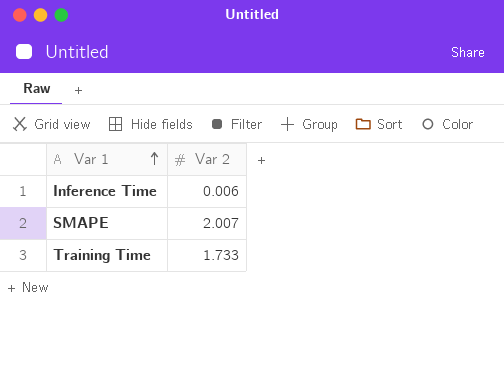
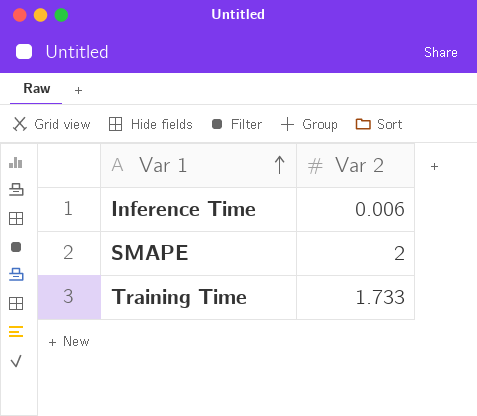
SMAPE | Var 2: 2.007 -> 2

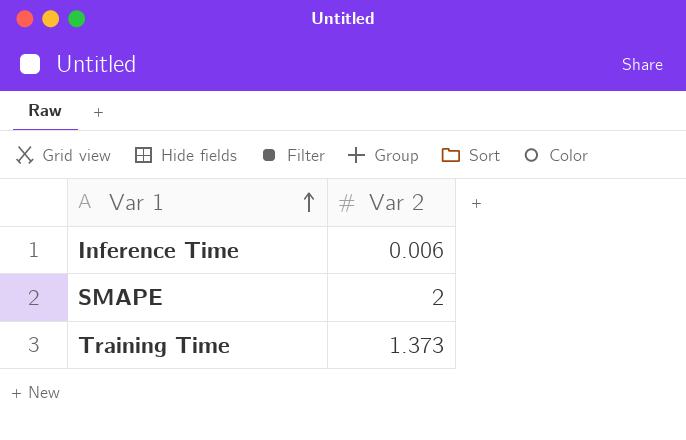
Training Time | Var 2: 1.733 -> 1.373

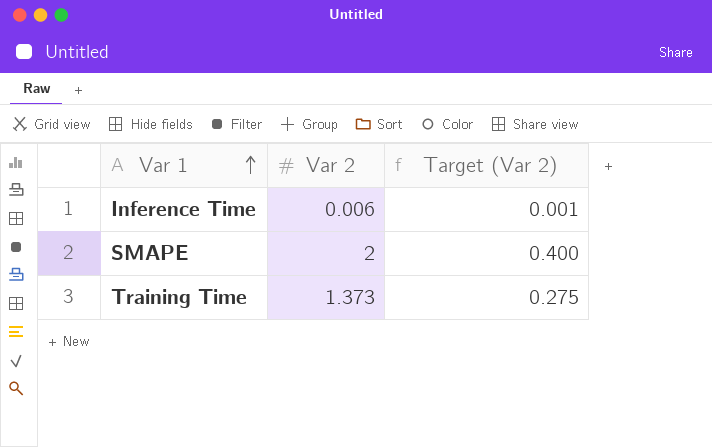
column Target (Var 2) | formula: none -> [Var 2] * 0.2

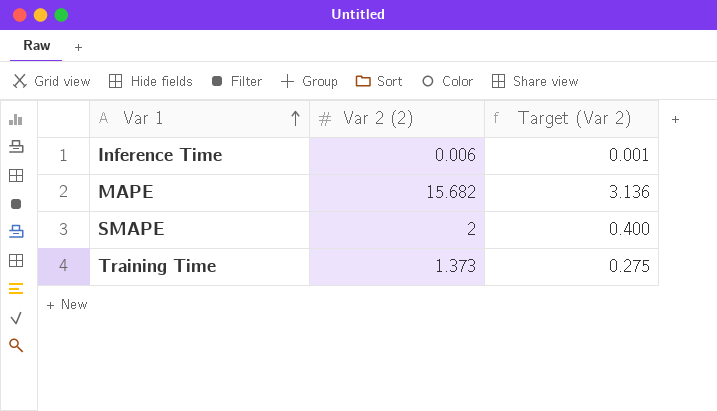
column name: Var 2 -> Var 2 (2)
row MAPE: none -> 15.682 | 3.136

